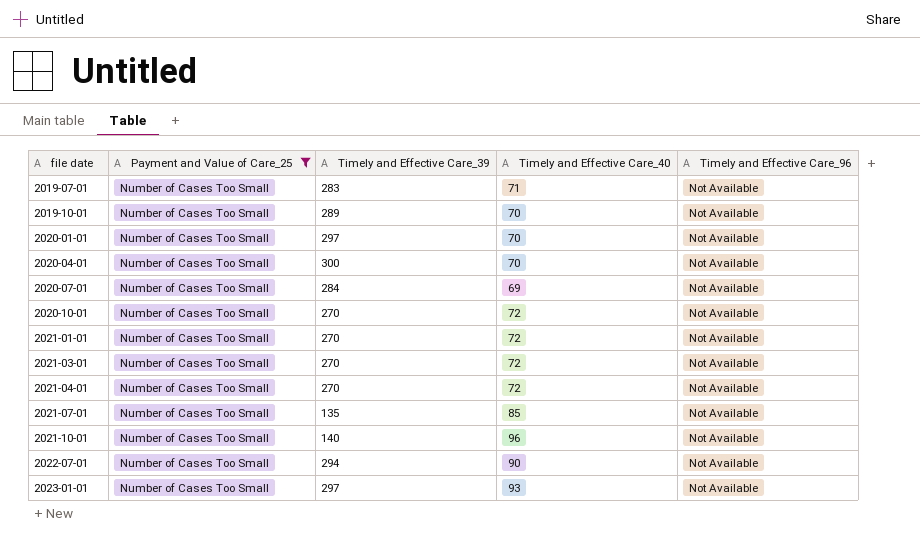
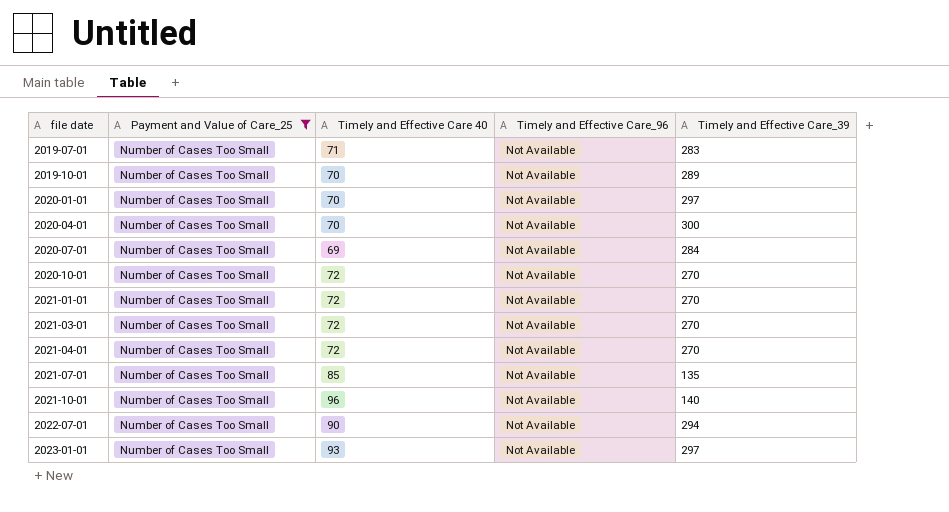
column name: Timely and Effective Care_40 -> Timely and Effective Care 40
column Timely and Effective Care_39 | position: 3 -> 5

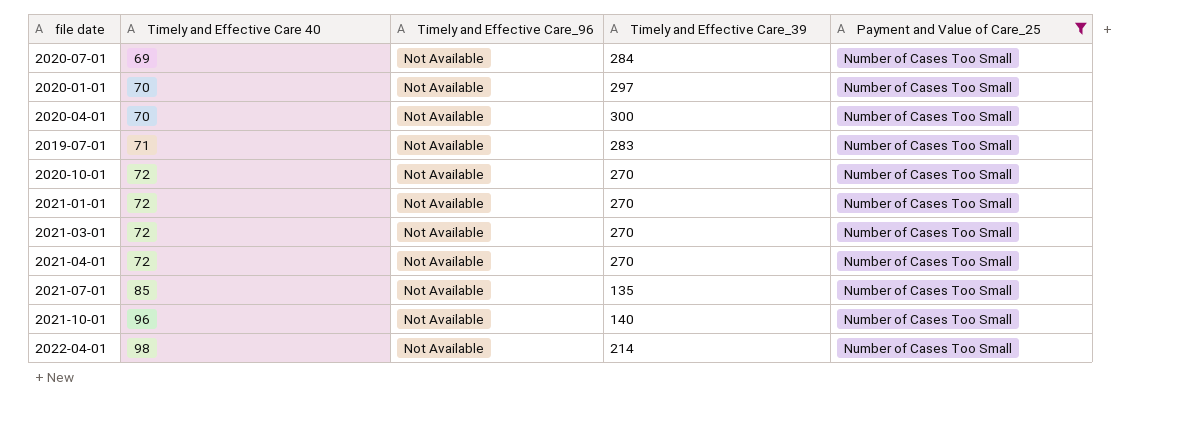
row order: file date ascending -> Timely and Effective Care 40 ascending
column Payment and Value of Care_25 | position: 2 -> 5
row 2019-10-01: Number of Cases Too Small | 70 | Not Available | 289 -> none
row 2022-07-01: Number of Cases Too Small | 90 | Not Available | 294 -> none
row 2023-01-01: Number of Cases Too Small | 93 | Not Available | 297 -> none
row 2022-04-01: none -> 98 | Not Available | 214 | Number of Cases Too Small

